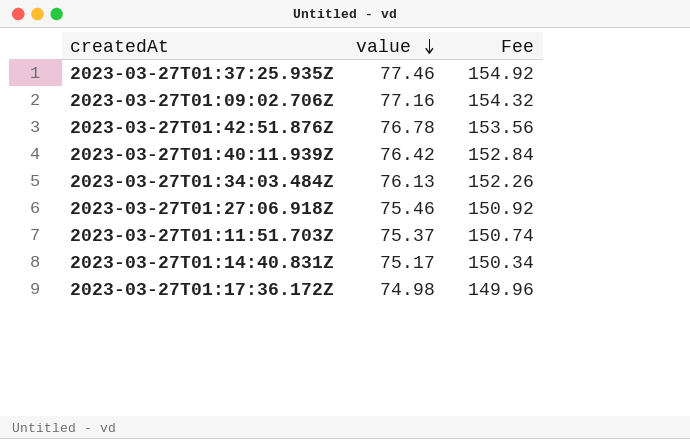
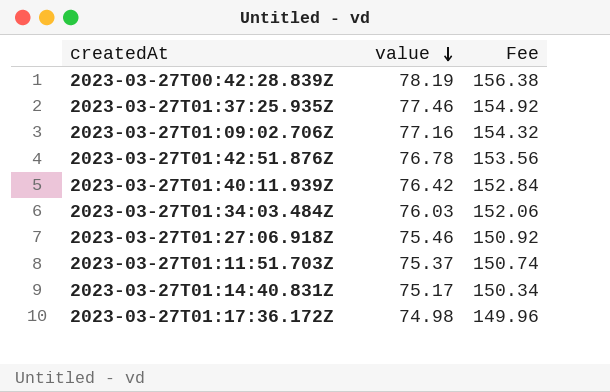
row 2023-03-27T00:42:28.839Z: none -> 78.19 | 156.38
2023-03-27T01:34:03.484Z | value: 76.13 -> 76.03
2023-03-27T01:34:03.484Z | Fee: 152.26 -> 152.06

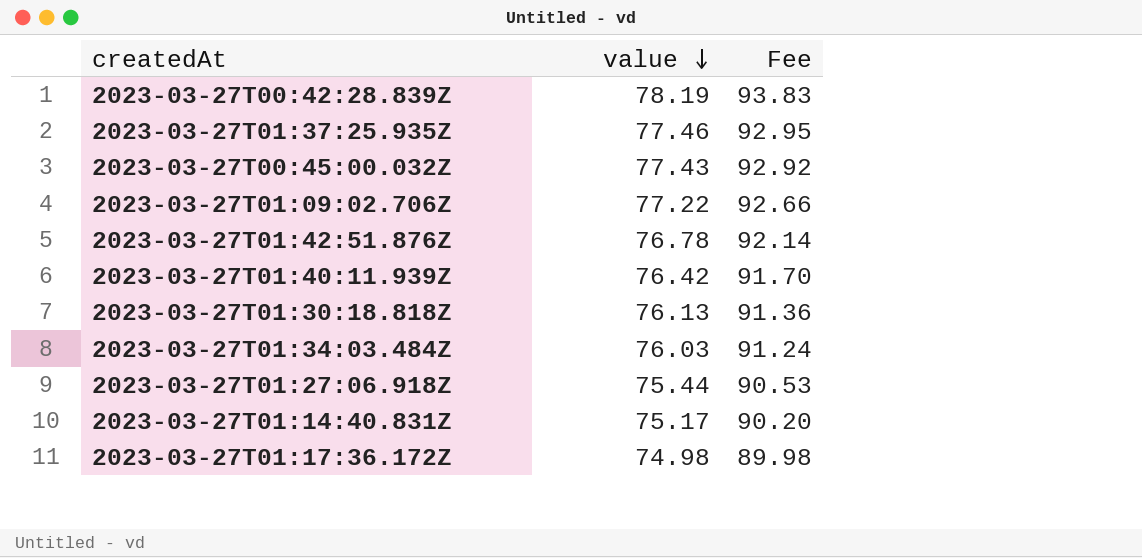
column Fee | formula: [value] * 2 -> [value] * 1.2
row 2023-03-27T01:11:51.703Z: 75.37 | 150.74 -> none
row 2023-03-27T00:45:00.032Z: none -> 77.43 | 92.92
2023-03-27T01:09:02.706Z | value: 77.16 -> 77.22
row 2023-03-27T01:30:18.818Z: none -> 76.13 | 91.36
2023-03-27T01:27:06.918Z | value: 75.46 -> 75.44

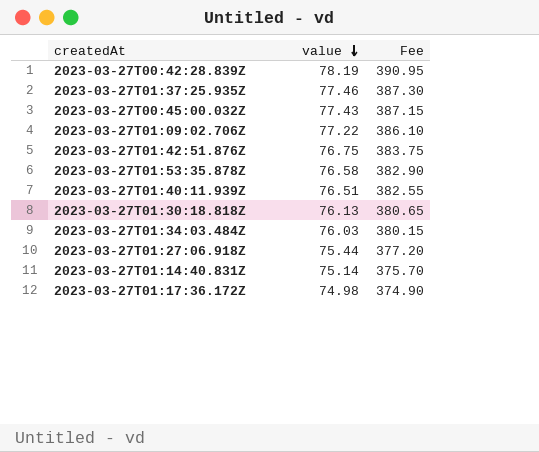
column Fee | formula: [value] * 1.2 -> [value] * 5
2023-03-27T01:42:51.876Z | value: 76.78 -> 76.75
row 2023-03-27T01:53:35.878Z: none -> 76.58 | 382.90
2023-03-27T01:40:11.939Z | value: 76.42 -> 76.51
2023-03-27T01:14:40.831Z | value: 75.17 -> 75.14

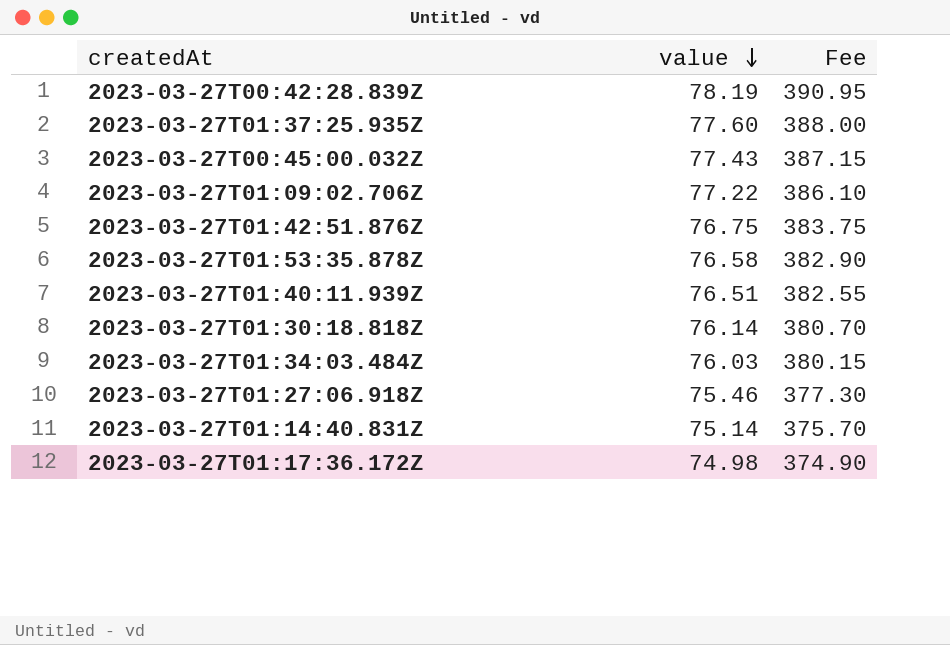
2023-03-27T01:37:25.935Z | value: 77.46 -> 77.60
2023-03-27T01:37:25.935Z | Fee: 387.30 -> 388.00
2023-03-27T01:30:18.818Z | value: 76.13 -> 76.14
2023-03-27T01:30:18.818Z | Fee: 380.65 -> 380.70
2023-03-27T01:27:06.918Z | value: 75.44 -> 75.46
2023-03-27T01:27:06.918Z | Fee: 377.20 -> 377.30

